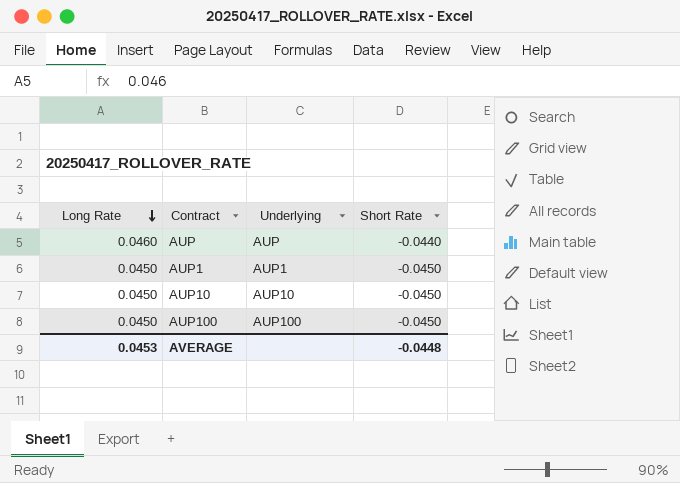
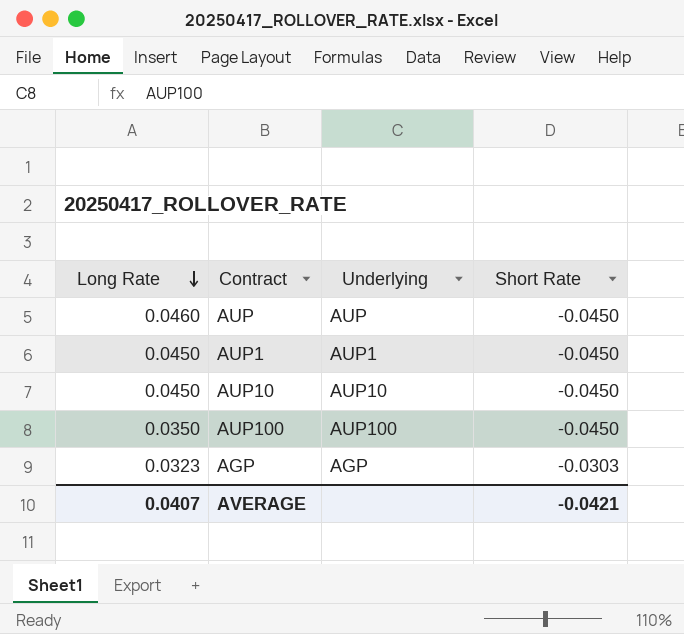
AUP | Short Rate: -0.0440 -> -0.0450
AUP100 | Long Rate: 0.0450 -> 0.0350
row AGP: none -> 0.0323 | AGP | -0.0303
AVERAGE | Long Rate: 0.0453 -> 0.0407
AVERAGE | Short Rate: -0.0448 -> -0.0421

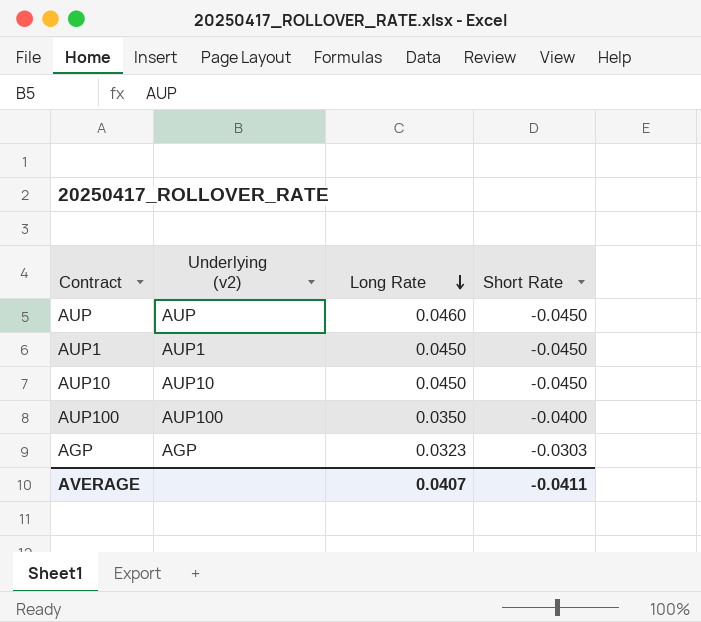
column name: Underlying -> Underlying (v2)
column Long Rate | position: 1 -> 3
AUP100 | Short Rate: -0.0450 -> -0.0400
AVERAGE | Short Rate: -0.0421 -> -0.0411

